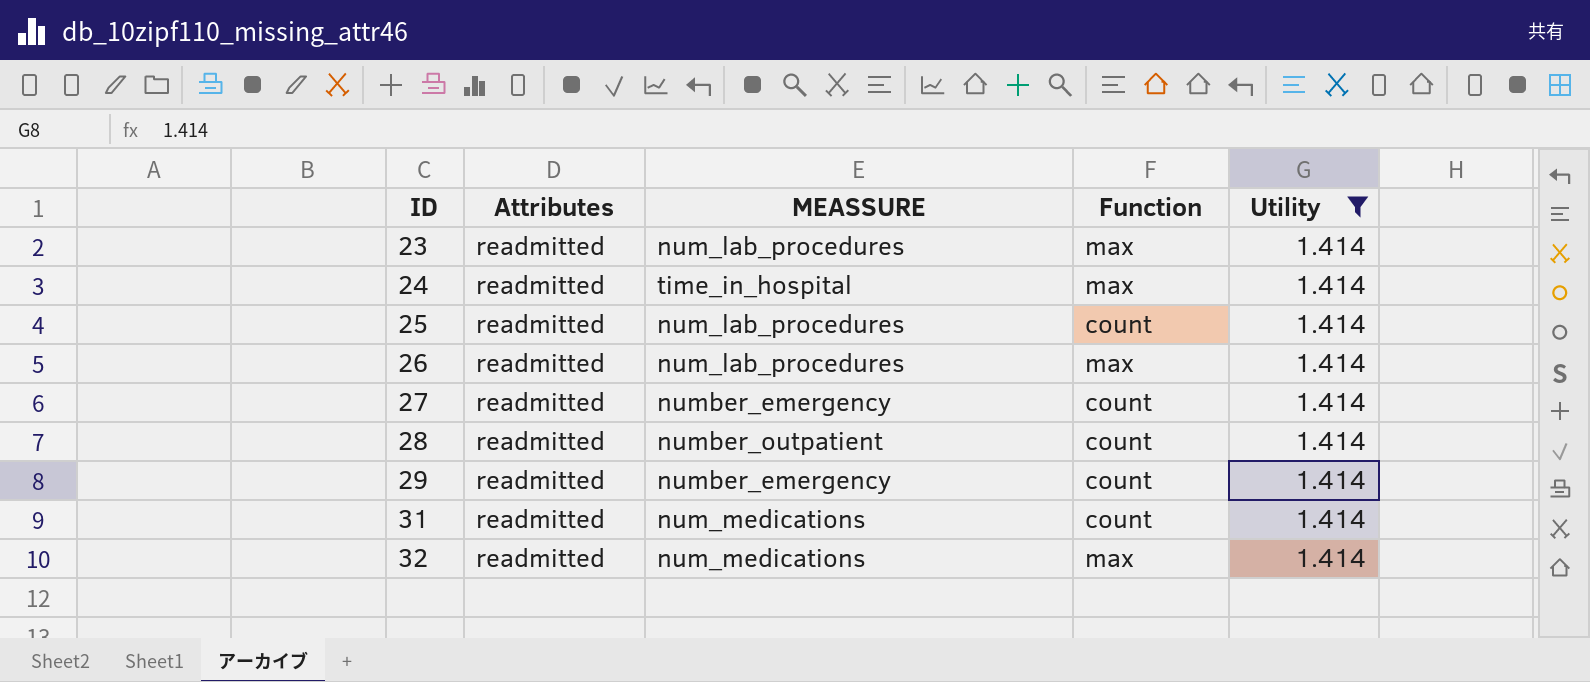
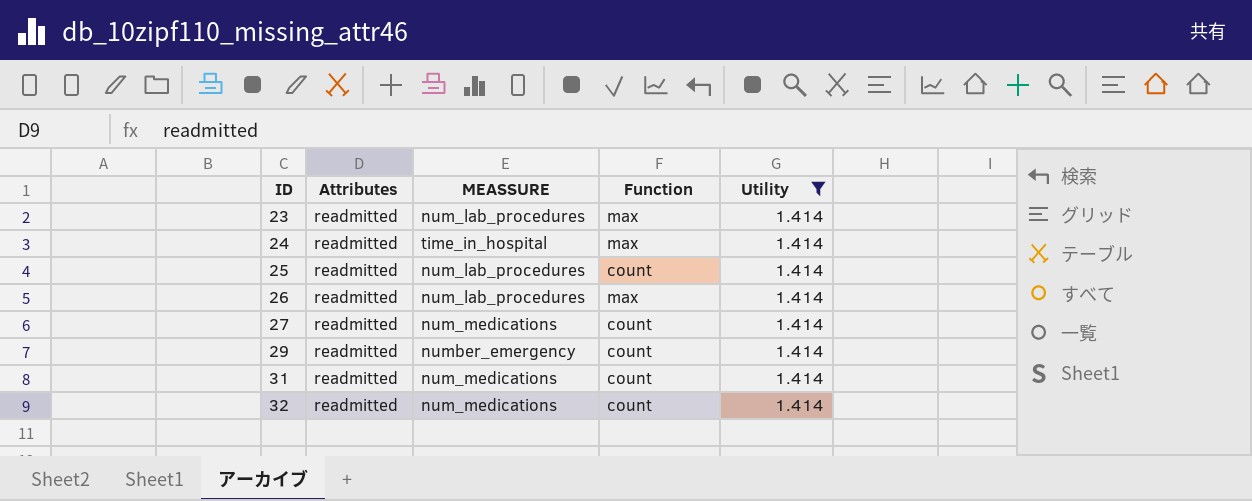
row 28: readmitted | number_outpatient | count | 1.414 -> none
27 | MEASSURE: number_emergency -> num_medications
32 | Function: max -> count

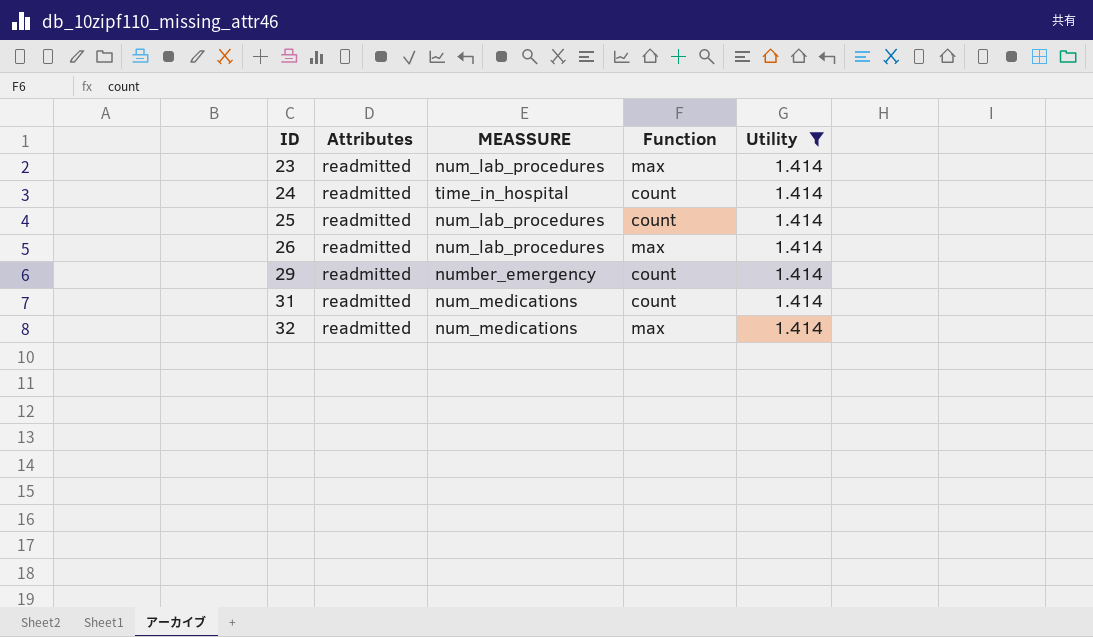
row 27: readmitted | num_medications | count | 1.414 -> none
24 | Function: max -> count
32 | Function: count -> max

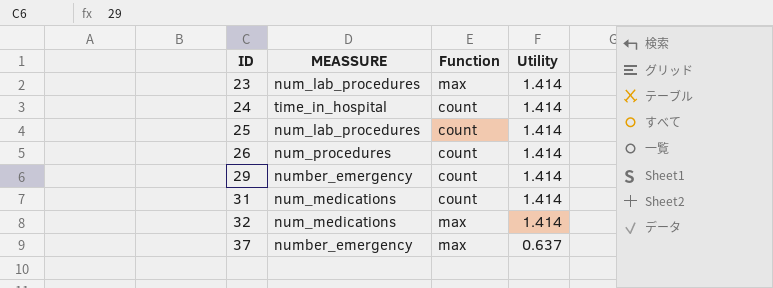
filter: Utility = 1.414 -> none
column Attributes | position: 2 -> none
26 | MEASSURE: num_lab_procedures -> num_procedures
26 | Function: max -> count

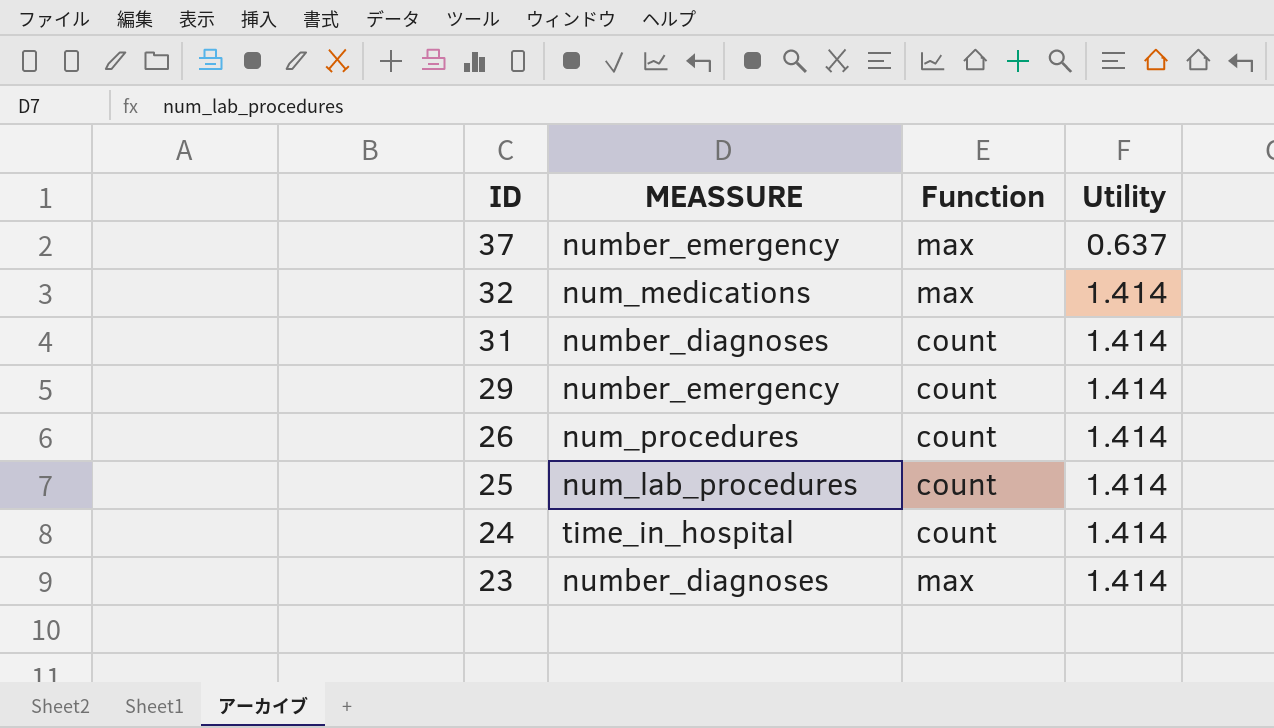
row order: ID ascending -> ID descending
31 | MEASSURE: num_medications -> number_diagnoses
23 | MEASSURE: num_lab_procedures -> number_diagnoses

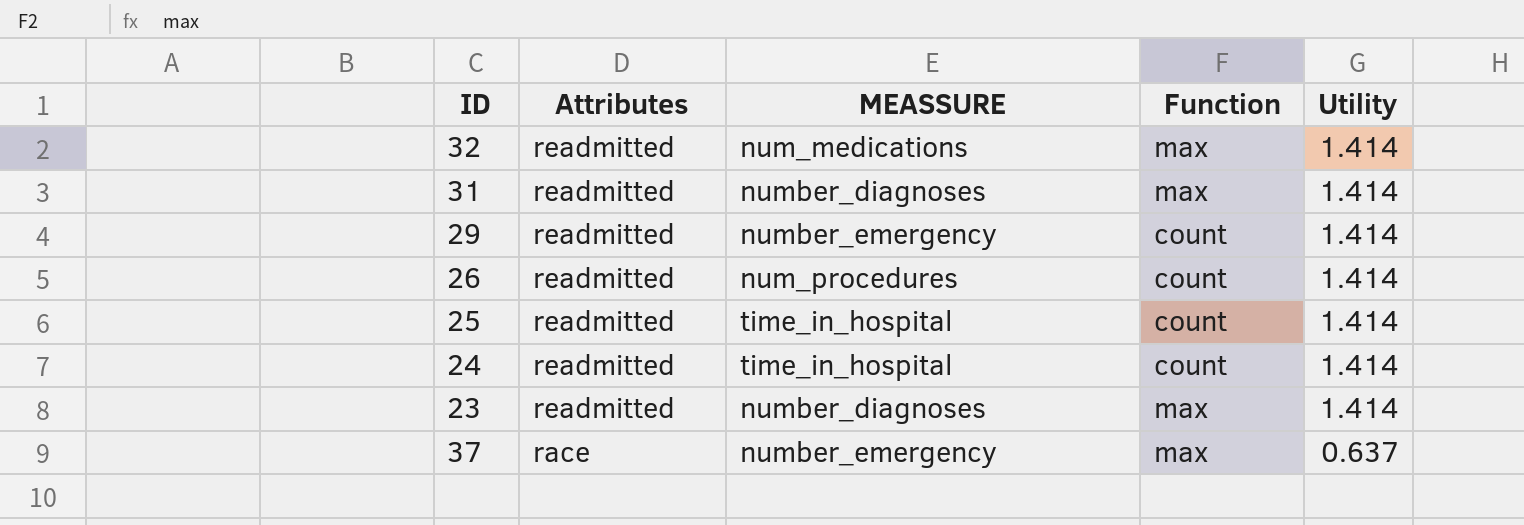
row order: ID descending -> Attributes descending
column Attributes | position: none -> 2
31 | Function: count -> max
25 | MEASSURE: num_lab_procedures -> time_in_hospital

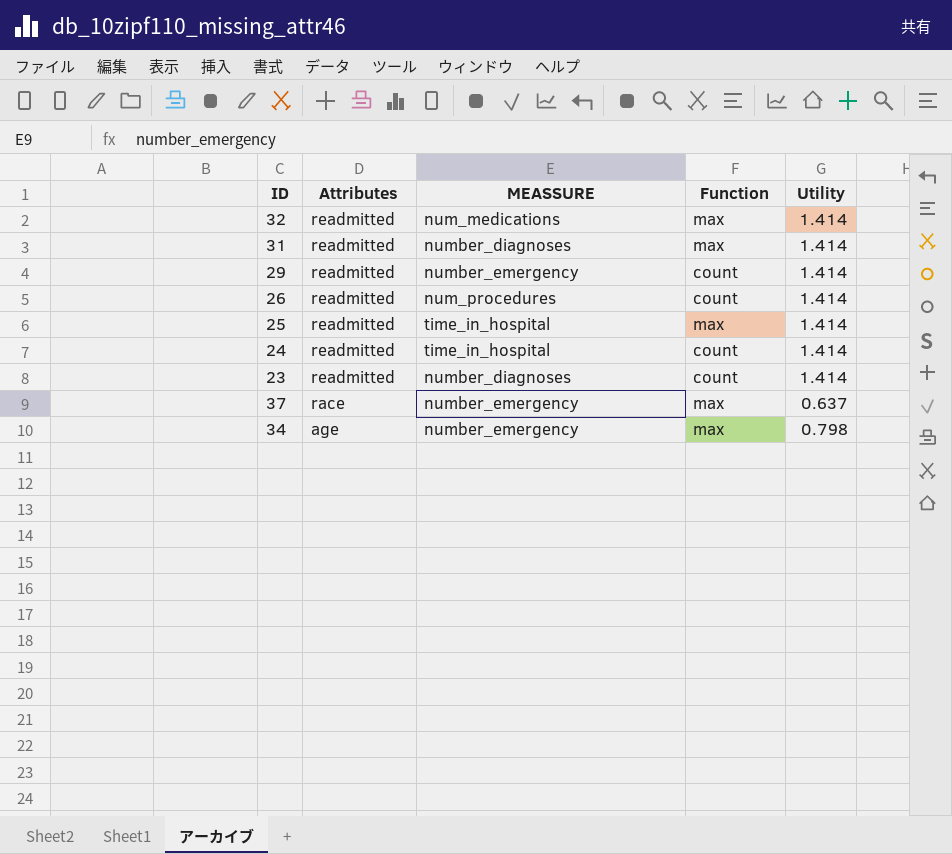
25 | Function: count -> max
23 | Function: max -> count
row 34: none -> age | number_emergency | max | 0.798

